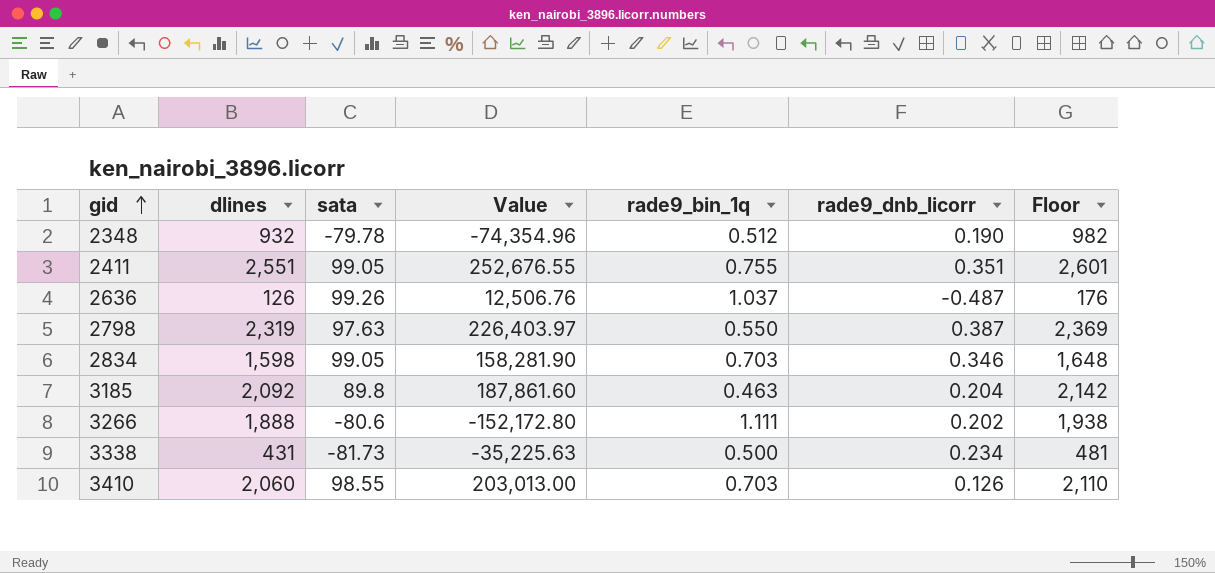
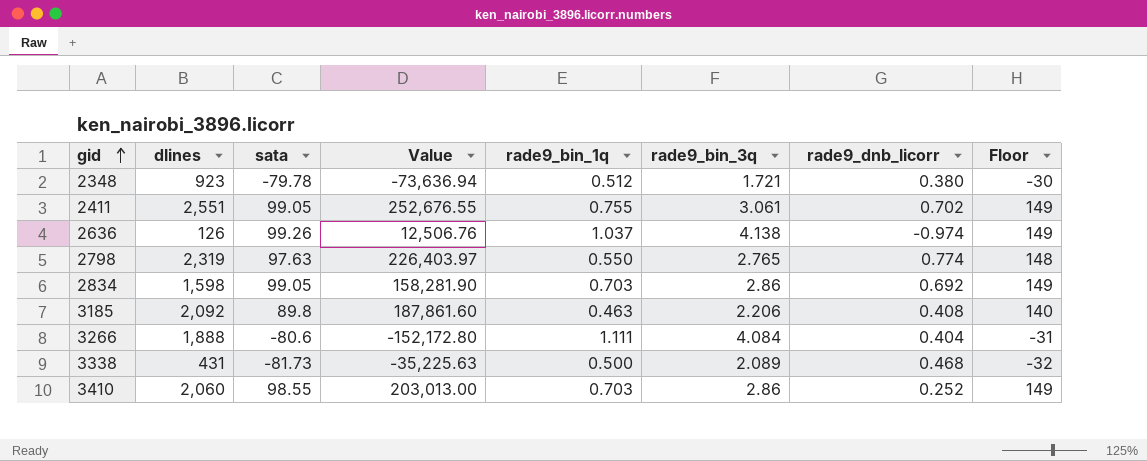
column rade9_bin_3q | position: none -> 6
column Floor | formula: [dlines] + 50 -> [sata] + 50
2348 | dlines: 932 -> 923
2348 | Value: -74,354.96 -> -73,636.94
2348 | rade9_dnb_licorr: 0.190 -> 0.380
2411 | rade9_dnb_licorr: 0.351 -> 0.702
2636 | rade9_dnb_licorr: -0.487 -> -0.974
2798 | rade9_dnb_licorr: 0.387 -> 0.774
2834 | rade9_dnb_licorr: 0.346 -> 0.692
3185 | rade9_dnb_licorr: 0.204 -> 0.408
3266 | rade9_dnb_licorr: 0.202 -> 0.404
3338 | rade9_dnb_licorr: 0.234 -> 0.468
3410 | rade9_dnb_licorr: 0.126 -> 0.252

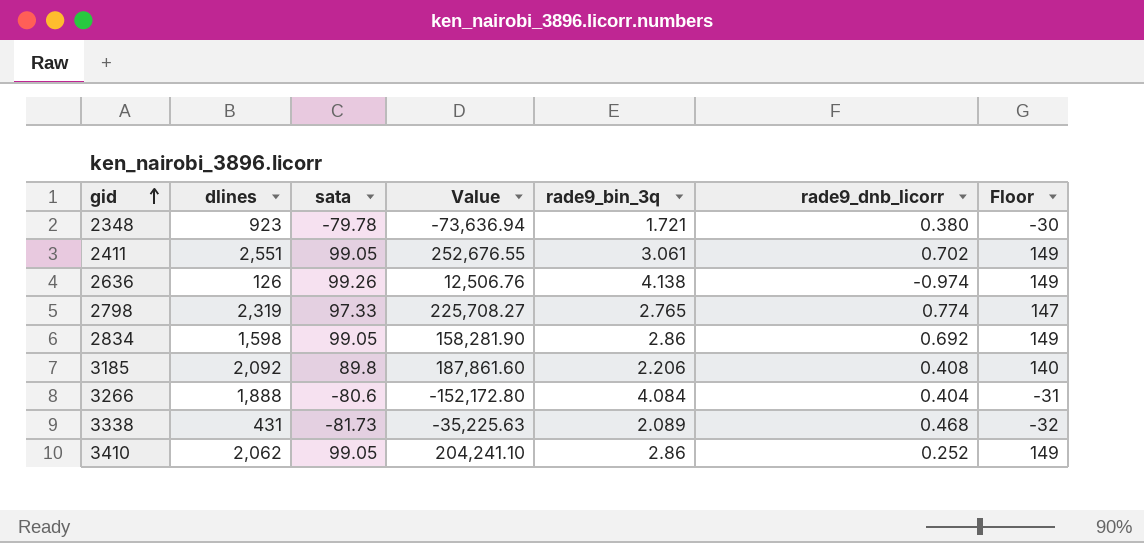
column rade9_bin_1q | position: 5 -> none
2798 | sata: 97.63 -> 97.33
2798 | Value: 226,403.97 -> 225,708.27
2798 | Floor: 148 -> 147
3410 | dlines: 2,060 -> 2,062
3410 | sata: 98.55 -> 99.05
3410 | Value: 203,013.00 -> 204,241.10

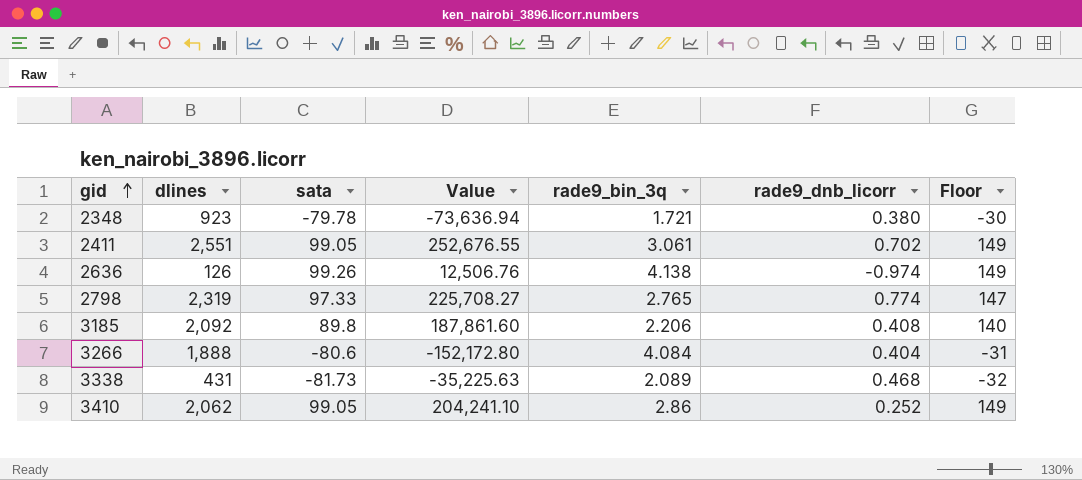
row 2834: 1,598 | 99.05 | 158,281.90 | 2.86 | 0.692 | 149 -> none

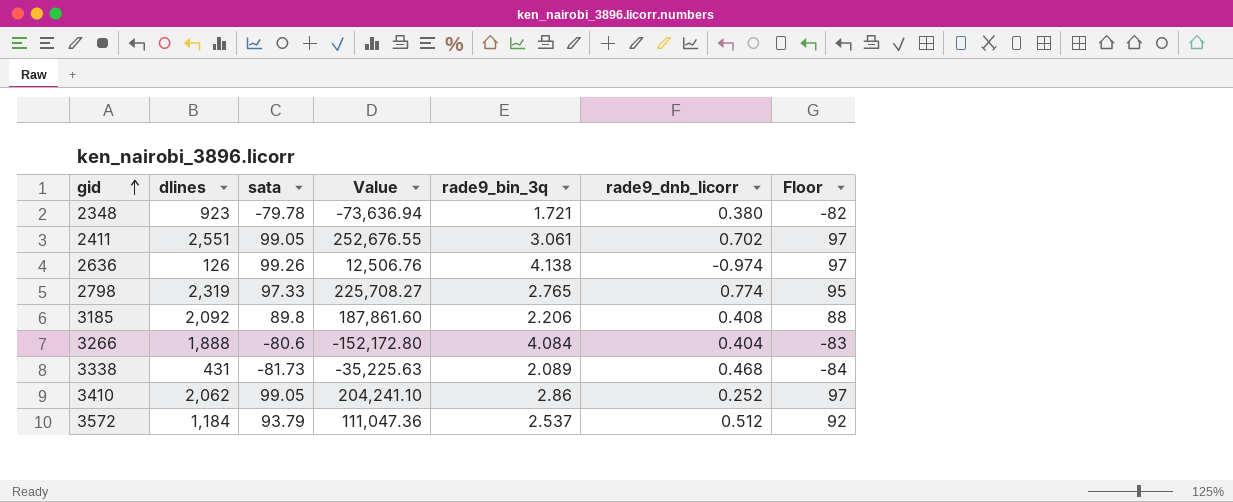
column Floor | formula: [sata] + 50 -> [sata] - 2
row 3572: none -> 1,184 | 93.79 | 111,047.36 | 2.537 | 0.512 | 92

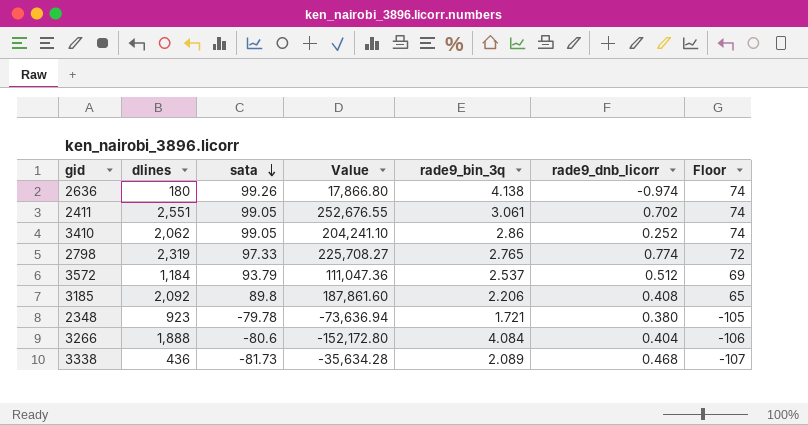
row order: gid ascending -> sata descending
column Floor | formula: [sata] - 2 -> [sata] - 25
2636 | dlines: 126 -> 180
2636 | Value: 12,506.76 -> 17,866.80
3338 | dlines: 431 -> 436
3338 | Value: -35,225.63 -> -35,634.28

